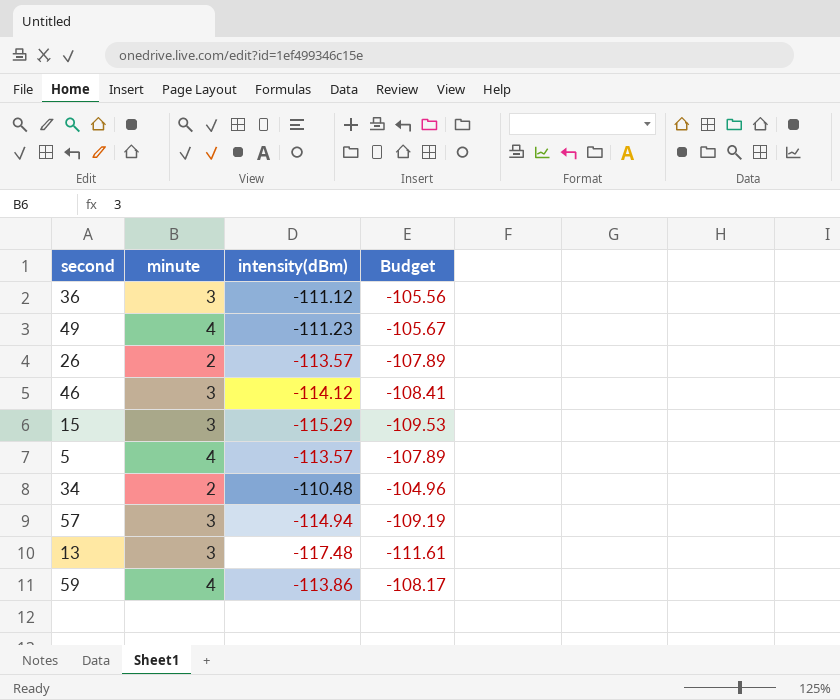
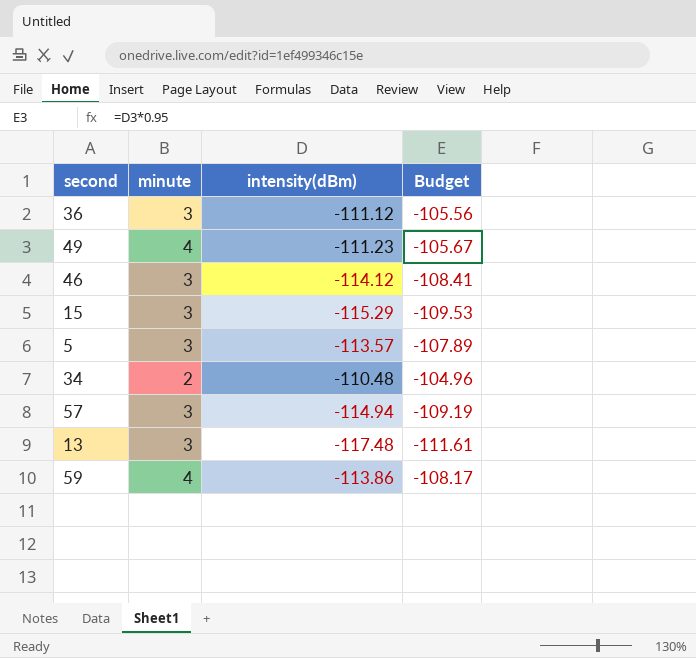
row 26: 2 | -113.57 | -107.89 -> none
5 | minute: 4 -> 3

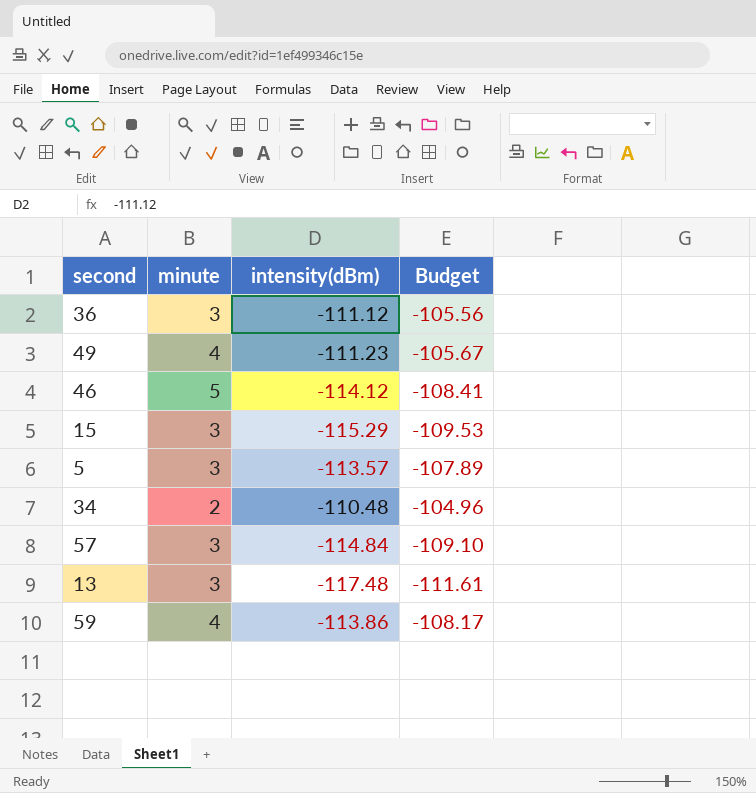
46 | minute: 3 -> 5
57 | intensity(dBm): -114.94 -> -114.84
57 | Budget: -109.19 -> -109.10

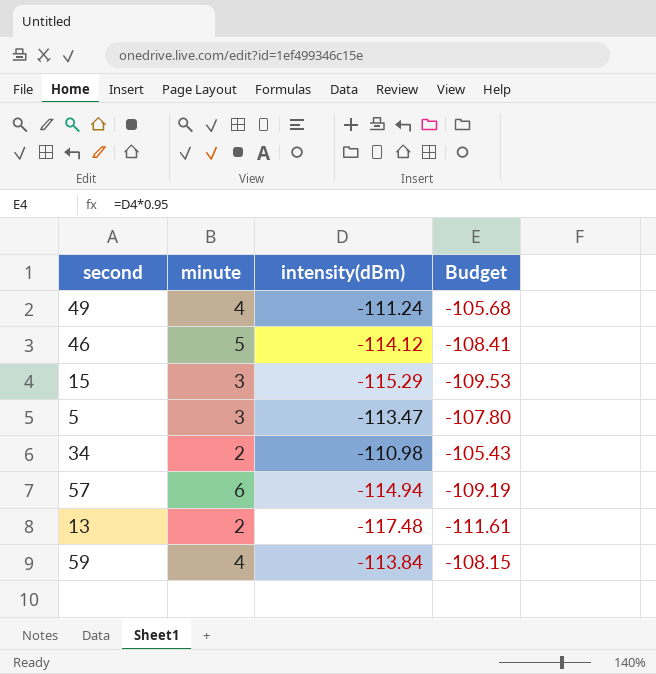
row 36: 3 | -111.12 | -105.56 -> none
49 | intensity(dBm): -111.23 -> -111.24
49 | Budget: -105.67 -> -105.68
5 | intensity(dBm): -113.57 -> -113.47
5 | Budget: -107.89 -> -107.80
34 | intensity(dBm): -110.48 -> -110.98
34 | Budget: -104.96 -> -105.43
57 | minute: 3 -> 6
57 | intensity(dBm): -114.84 -> -114.94
57 | Budget: -109.10 -> -109.19
13 | minute: 3 -> 2
59 | intensity(dBm): -113.86 -> -113.84
59 | Budget: -108.17 -> -108.15

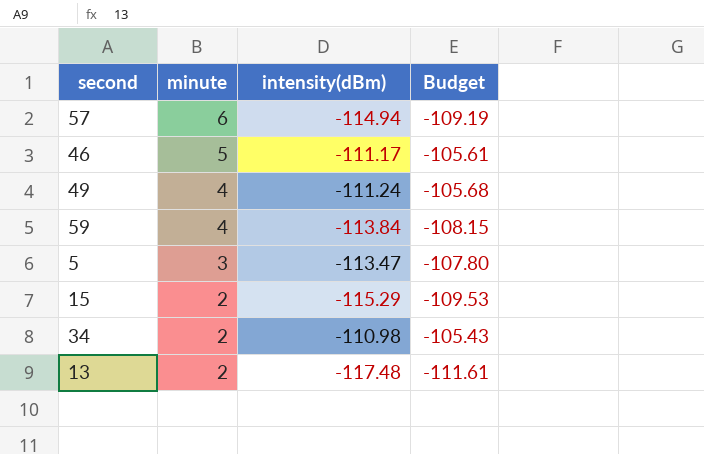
row order: none -> minute descending
46 | intensity(dBm): -114.12 -> -111.17
46 | Budget: -108.41 -> -105.61
15 | minute: 3 -> 2

